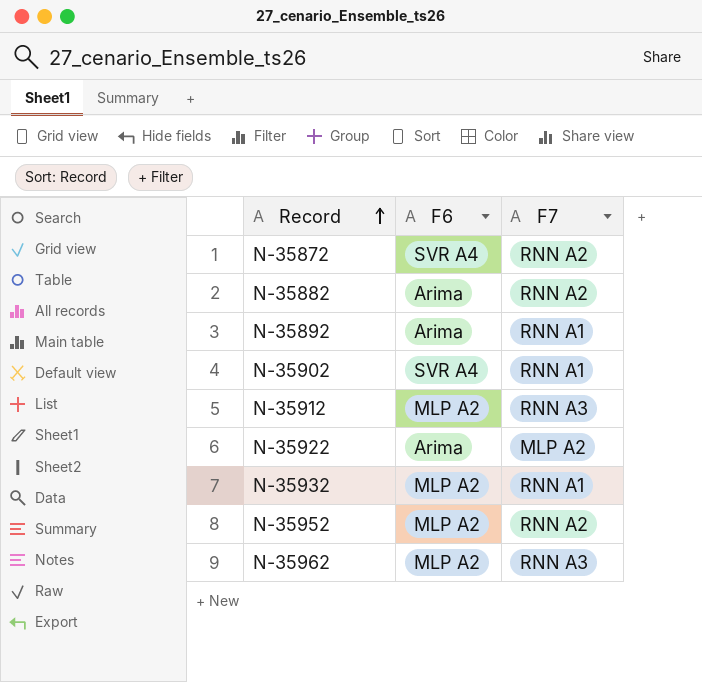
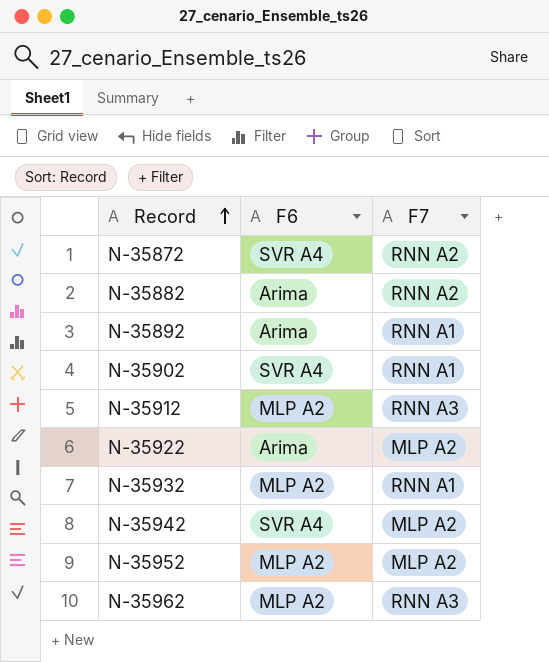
row N-35942: none -> SVR A4 | MLP A2
N-35952 | F7: RNN A2 -> MLP A2

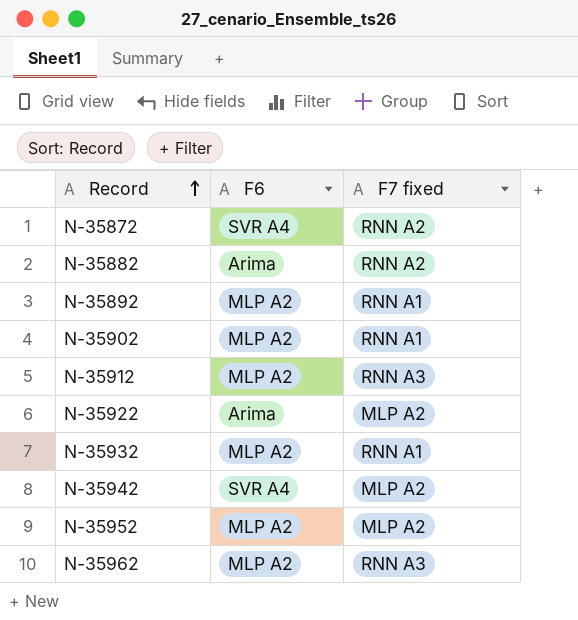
column name: F7 -> F7 fixed
N-35892 | F6: Arima -> MLP A2
N-35902 | F6: SVR A4 -> MLP A2

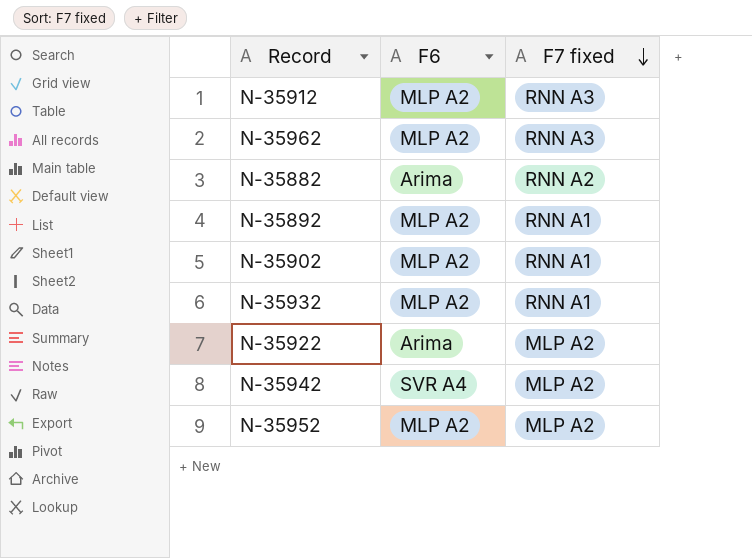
row order: Record ascending -> F7 fixed descending
row N-35872: SVR A4 | RNN A2 -> none

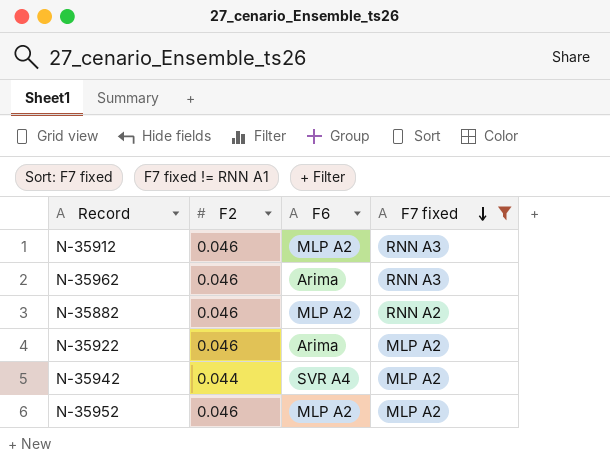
filter: none -> F7 fixed != RNN A1
column F2 | position: none -> 2
N-35962 | F6: MLP A2 -> Arima
N-35882 | F6: Arima -> MLP A2

